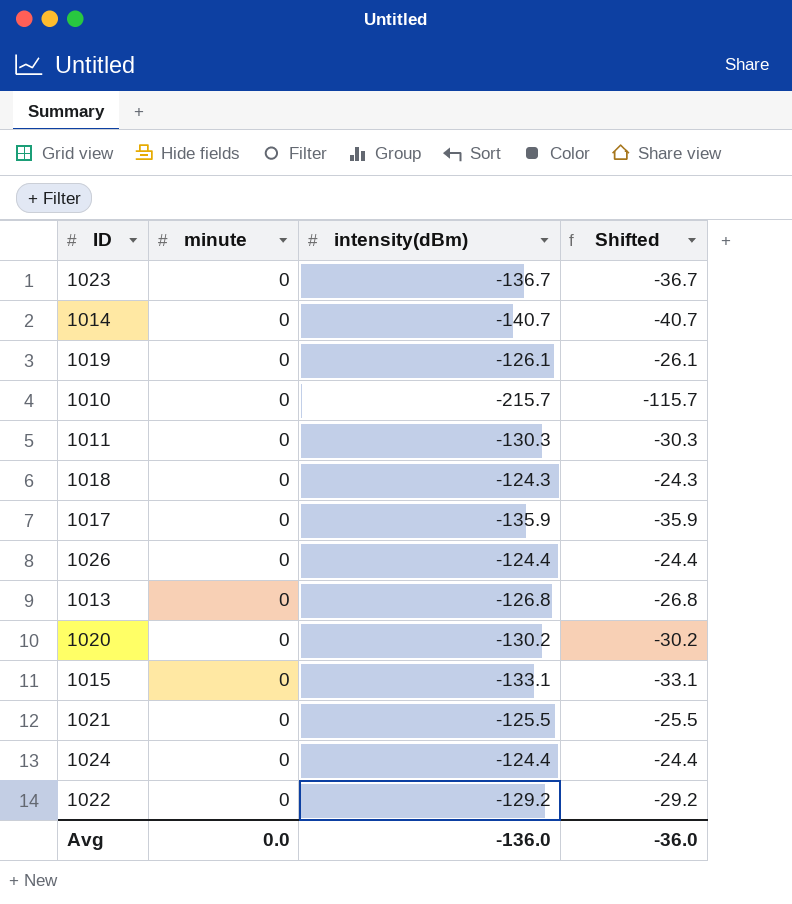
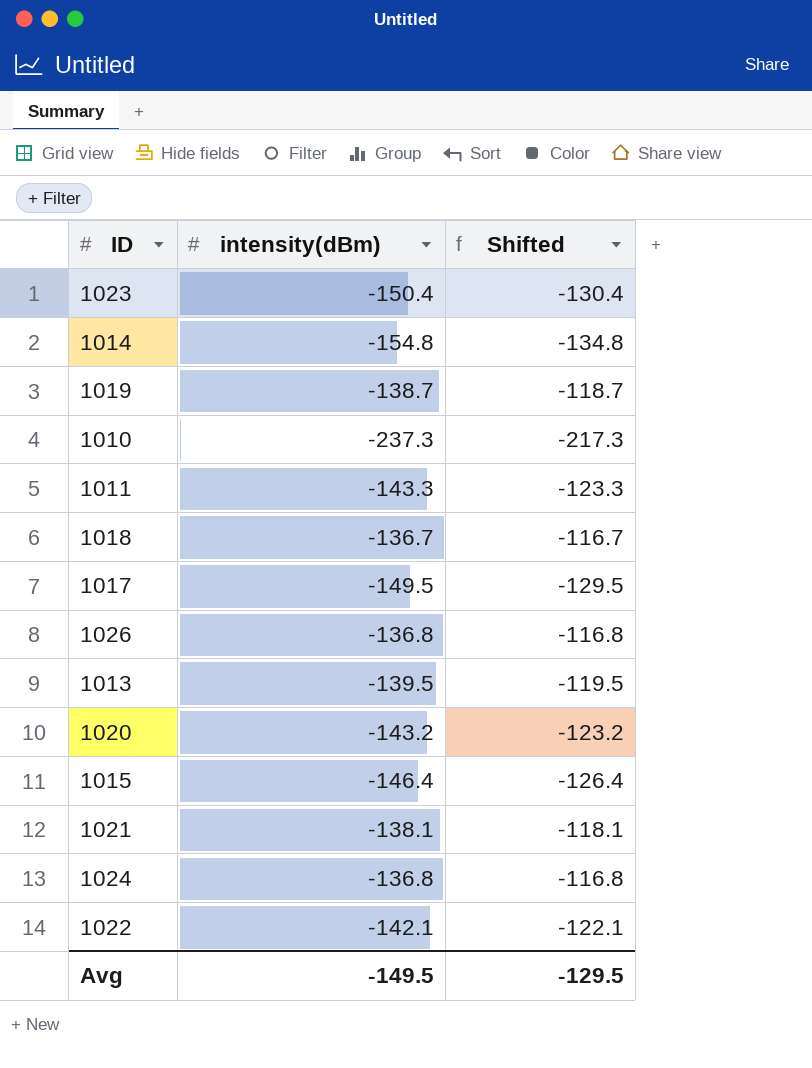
column minute | position: 2 -> none
column Shifted | formula: [intensity(dBm)] + 100 -> [intensity(dBm)] + 20
1023 | intensity(dBm): -136.7 -> -150.4
1014 | intensity(dBm): -140.7 -> -154.8
1019 | intensity(dBm): -126.1 -> -138.7
1010 | intensity(dBm): -215.7 -> -237.3
1011 | intensity(dBm): -130.3 -> -143.3
1018 | intensity(dBm): -124.3 -> -136.7
1017 | intensity(dBm): -135.9 -> -149.5
1026 | intensity(dBm): -124.4 -> -136.8
1013 | intensity(dBm): -126.8 -> -139.5
1020 | intensity(dBm): -130.2 -> -143.2
1015 | intensity(dBm): -133.1 -> -146.4
1021 | intensity(dBm): -125.5 -> -138.1
1024 | intensity(dBm): -124.4 -> -136.8
1022 | intensity(dBm): -129.2 -> -142.1
Avg | intensity(dBm): -136.0 -> -149.5
Avg | Shifted: -36.0 -> -129.5

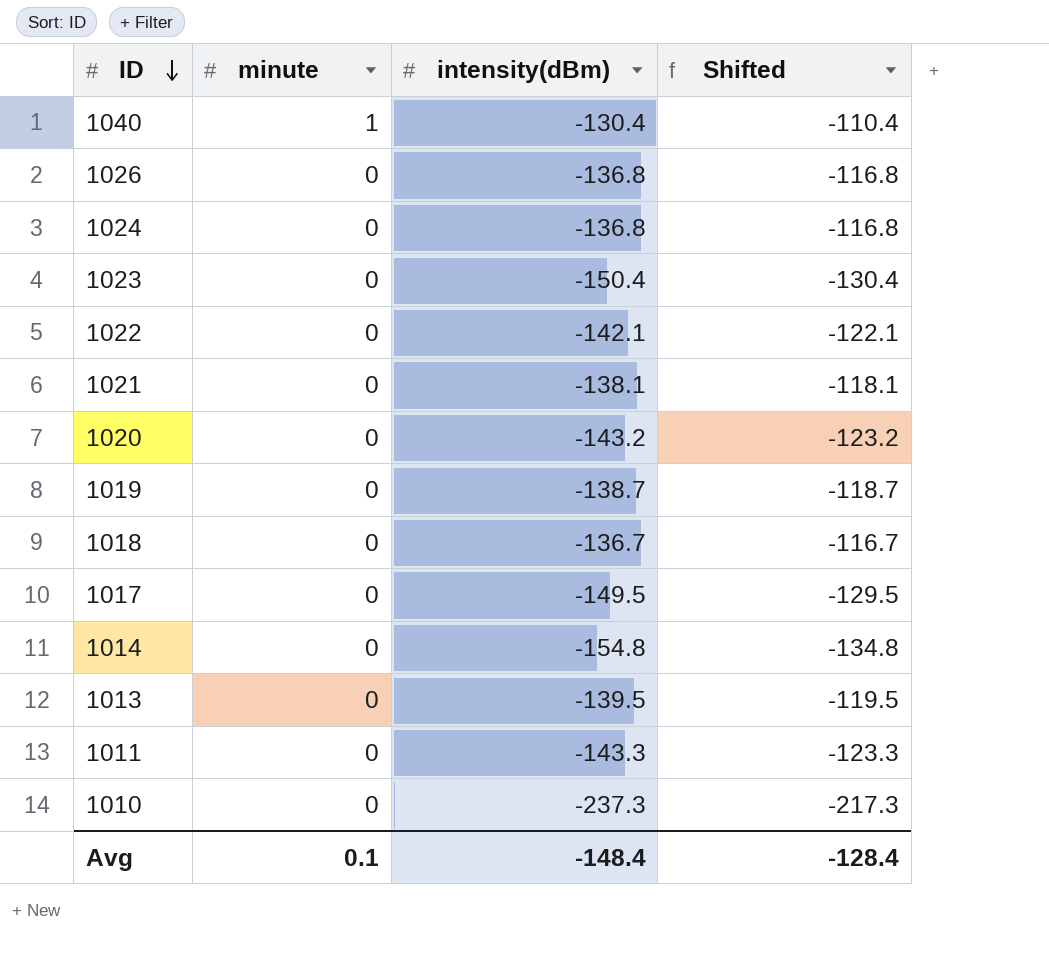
row order: none -> ID descending
column minute | position: none -> 2
row 1015: -146.4 | -126.4 -> none
row 1040: none -> 1 | -130.4 | -110.4
Avg | intensity(dBm): -149.5 -> -148.4
Avg | Shifted: -129.5 -> -128.4

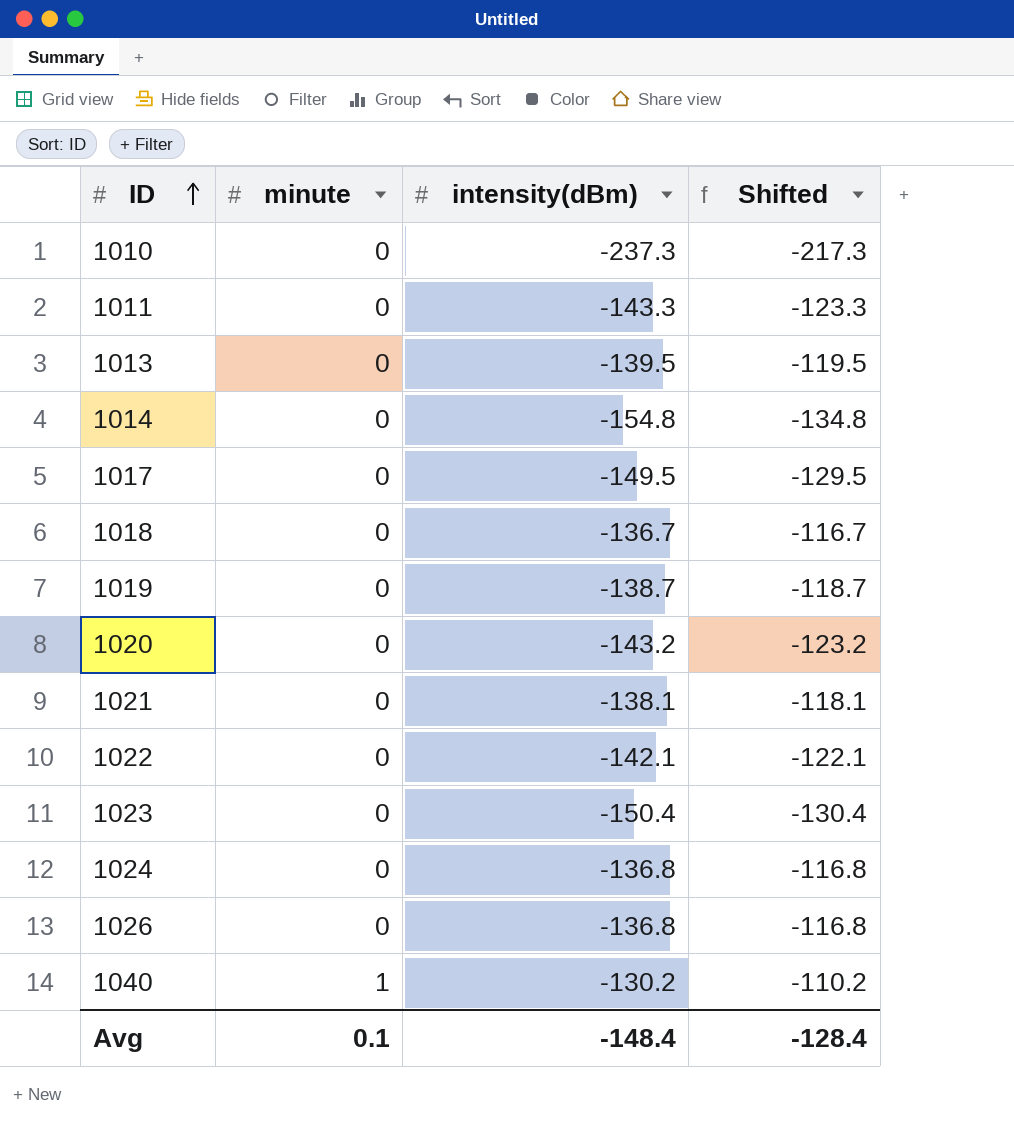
row order: ID descending -> ID ascending
1040 | intensity(dBm): -130.4 -> -130.2
1040 | Shifted: -110.4 -> -110.2

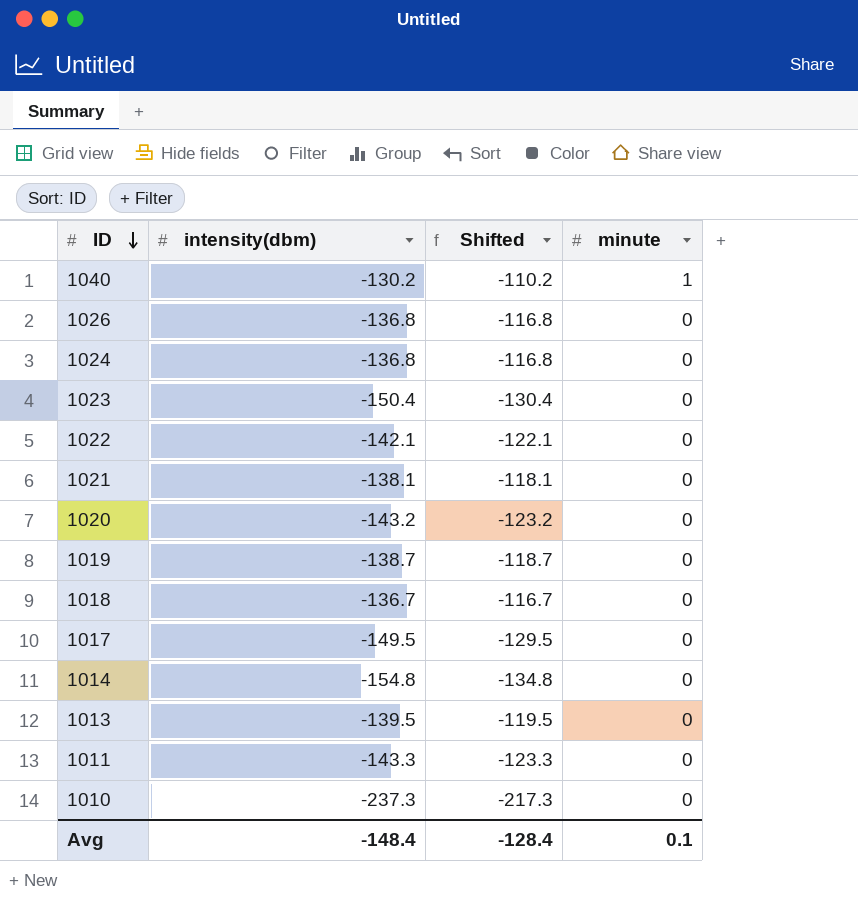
row order: ID ascending -> ID descending
column name: intensity(dBm) -> intensity(dbm)
column minute | position: 2 -> 4

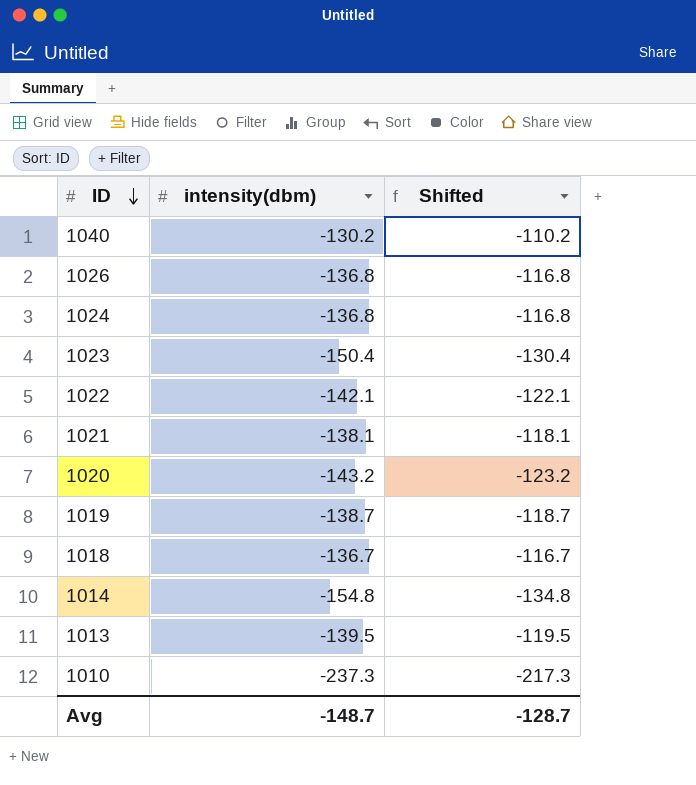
column minute | position: 4 -> none
row 1017: -149.5 | -129.5 | 0 -> none
row 1011: -143.3 | -123.3 | 0 -> none
Avg | intensity(dbm): -148.4 -> -148.7
Avg | Shifted: -128.4 -> -128.7

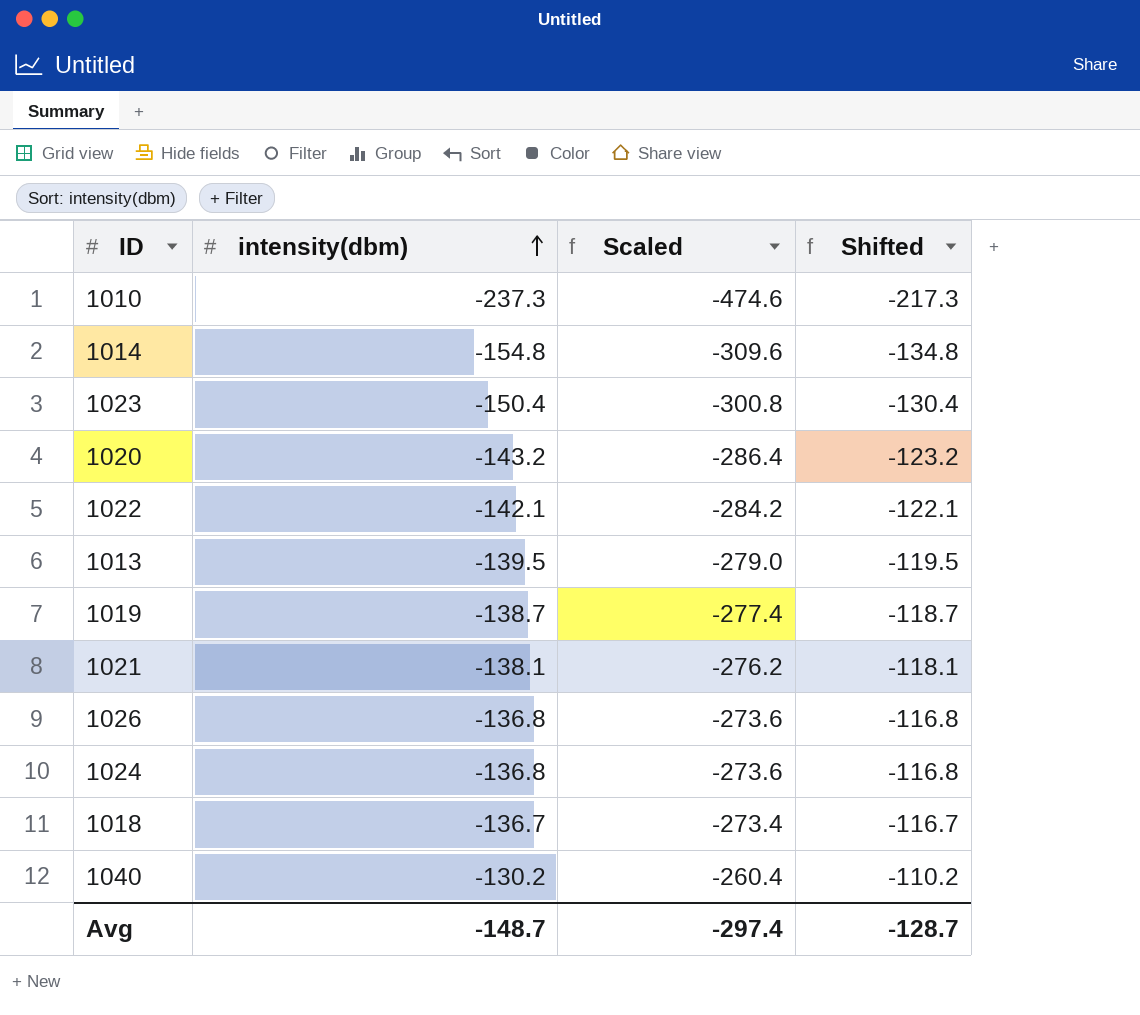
row order: ID descending -> intensity(dbm) ascending
column Scaled | formula: none -> [intensity(dbm)] * 2

